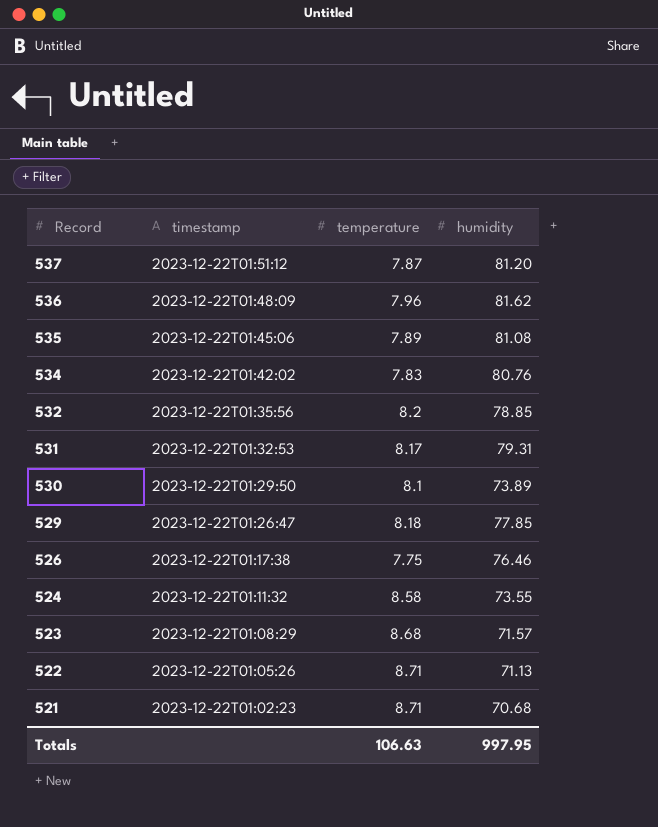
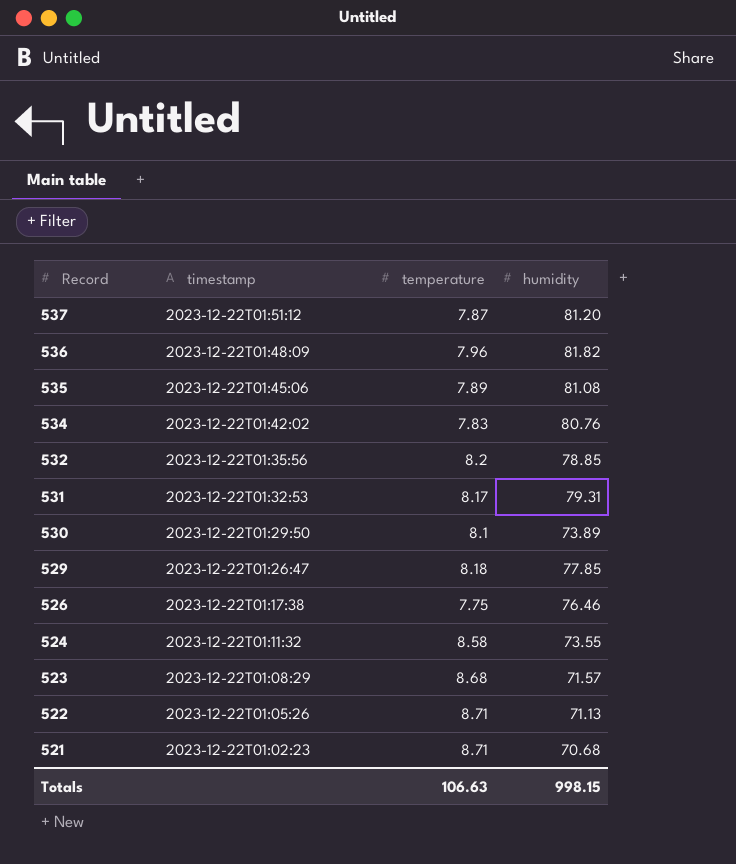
536 | humidity: 81.62 -> 81.82
Totals | humidity: 997.95 -> 998.15

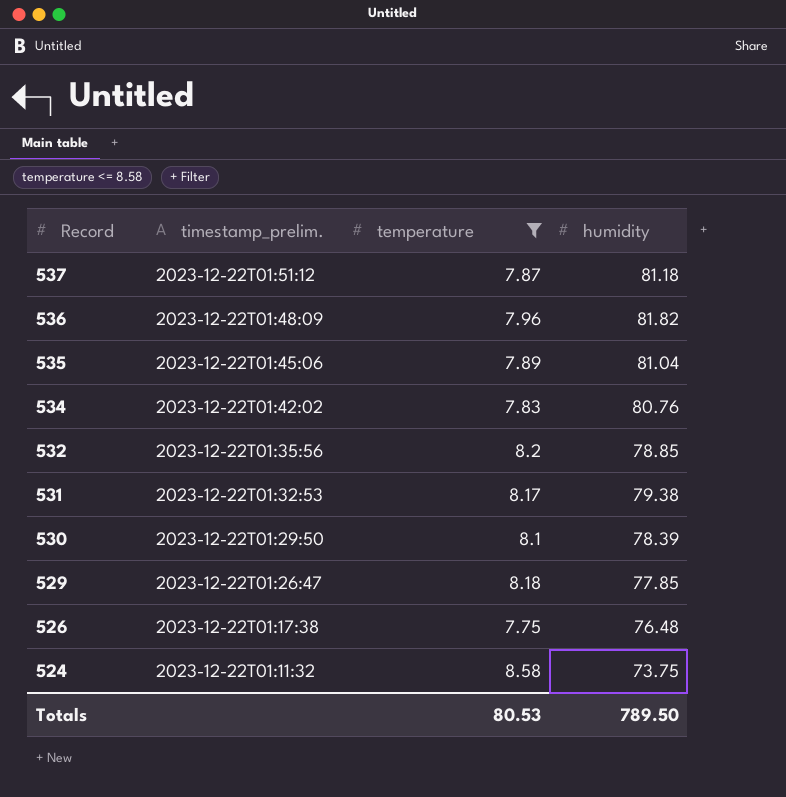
filter: none -> temperature <= 8.58
column name: timestamp -> timestamp_prelim.
537 | humidity: 81.20 -> 81.18
535 | humidity: 81.08 -> 81.04
531 | humidity: 79.31 -> 79.38
530 | humidity: 73.89 -> 78.39
526 | humidity: 76.46 -> 76.48
524 | humidity: 73.55 -> 73.75
Totals | temperature: 106.63 -> 80.53
Totals | humidity: 998.15 -> 789.50

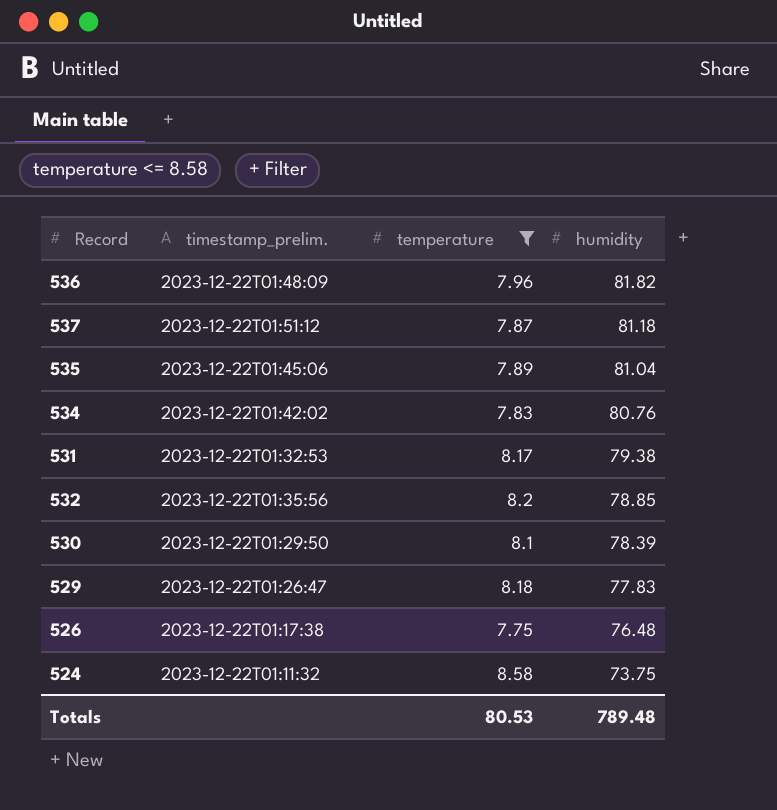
row order: Record descending -> humidity descending
529 | humidity: 77.85 -> 77.83
Totals | humidity: 789.50 -> 789.48

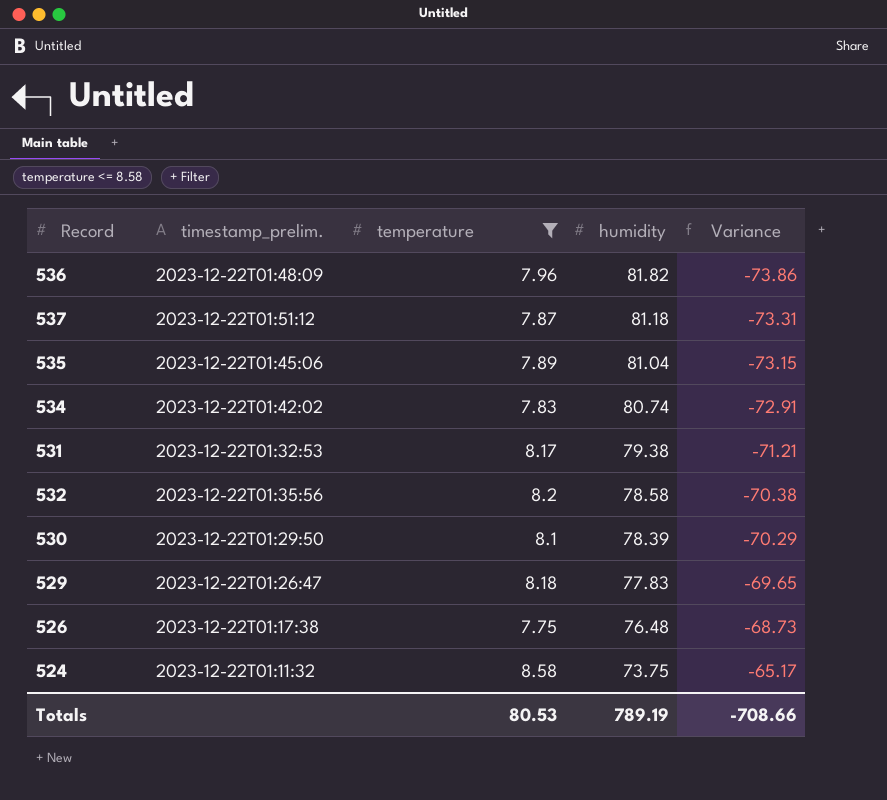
column Variance | formula: none -> [temperature] - [humidity]
534 | humidity: 80.76 -> 80.74
532 | humidity: 78.85 -> 78.58
Totals | humidity: 789.48 -> 789.19

